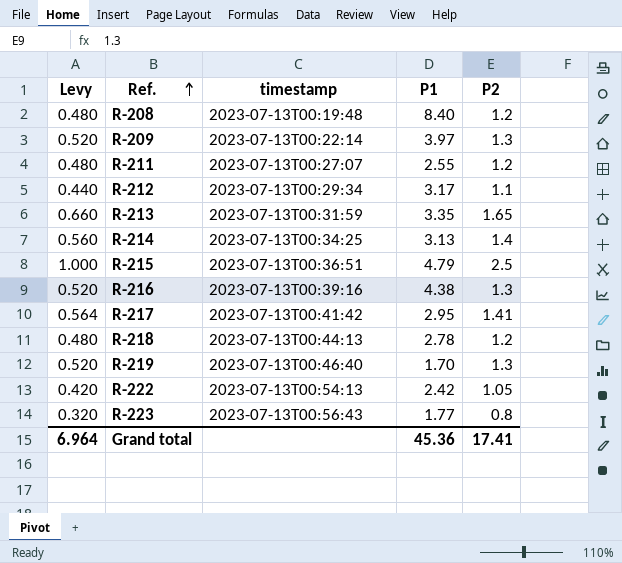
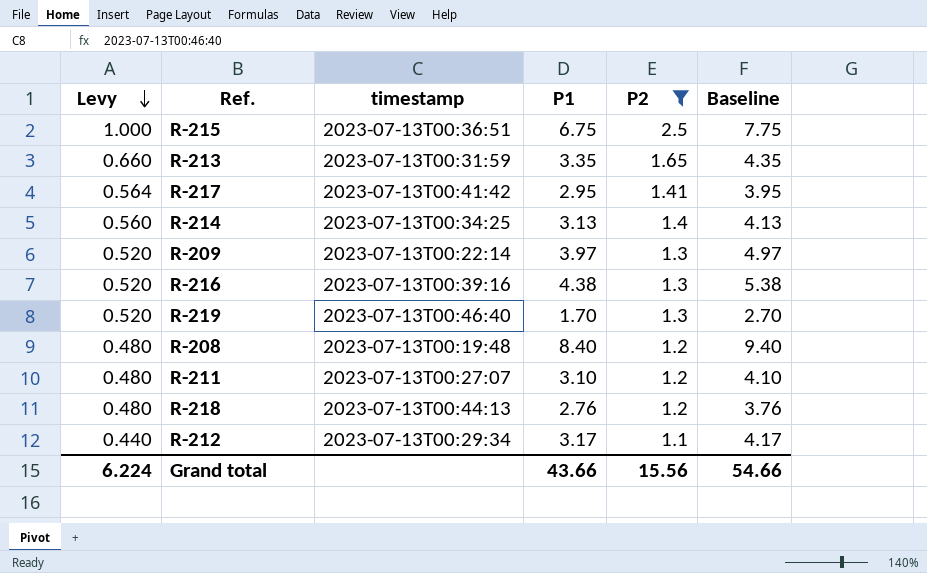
filter: none -> P2 >= 1.1
row order: Ref. ascending -> Levy descending
column Baseline | formula: none -> [P1] + 1
R-215 | P1: 4.79 -> 6.75
R-211 | P1: 2.55 -> 3.10
R-218 | P1: 2.78 -> 2.76
Grand total | Levy: 6.964 -> 6.224
Grand total | P1: 45.36 -> 43.66
Grand total | P2: 17.41 -> 15.56

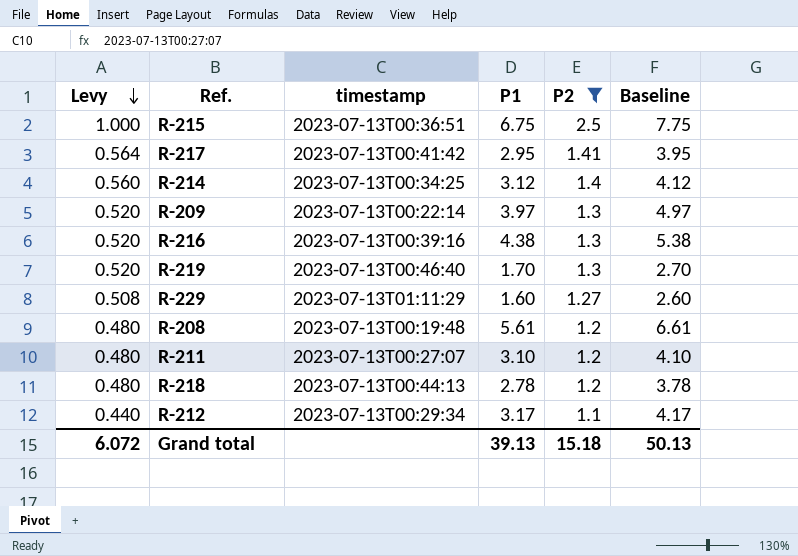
row R-213: 0.660 | 2023-07-13T00:31:59 | 3.35 | 1.65 | 4.35 -> none
R-214 | P1: 3.13 -> 3.12
R-214 | Baseline: 4.13 -> 4.12
row R-229: none -> 0.508 | 2023-07-13T01:11:29 | 1.60 | 1.27 | 2.60
R-208 | P1: 8.40 -> 5.61
R-208 | Baseline: 9.40 -> 6.61
R-218 | P1: 2.76 -> 2.78
R-218 | Baseline: 3.76 -> 3.78
Grand total | Levy: 6.224 -> 6.072
Grand total | P1: 43.66 -> 39.13
Grand total | P2: 15.56 -> 15.18
Grand total | Baseline: 54.66 -> 50.13

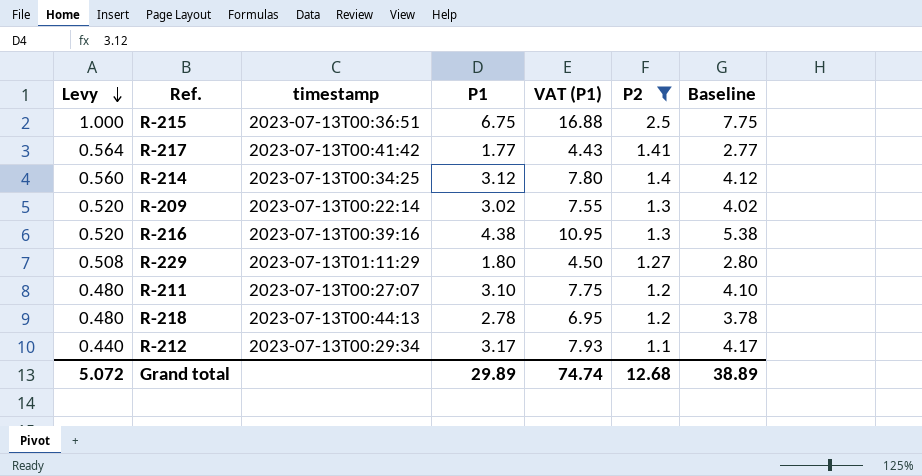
column VAT (P1) | formula: none -> [P1] * 2.5
row R-219: 0.520 | 2023-07-13T00:46:40 | 1.70 | 1.3 | 2.70 -> none
row R-208: 0.480 | 2023-07-13T00:19:48 | 5.61 | 1.2 | 6.61 -> none
R-217 | P1: 2.95 -> 1.77
R-217 | Baseline: 3.95 -> 2.77
R-209 | P1: 3.97 -> 3.02
R-209 | Baseline: 4.97 -> 4.02
R-229 | P1: 1.60 -> 1.80
R-229 | Baseline: 2.60 -> 2.80
Grand total | Levy: 6.072 -> 5.072
Grand total | P1: 39.13 -> 29.89
Grand total | P2: 15.18 -> 12.68
Grand total | Baseline: 50.13 -> 38.89

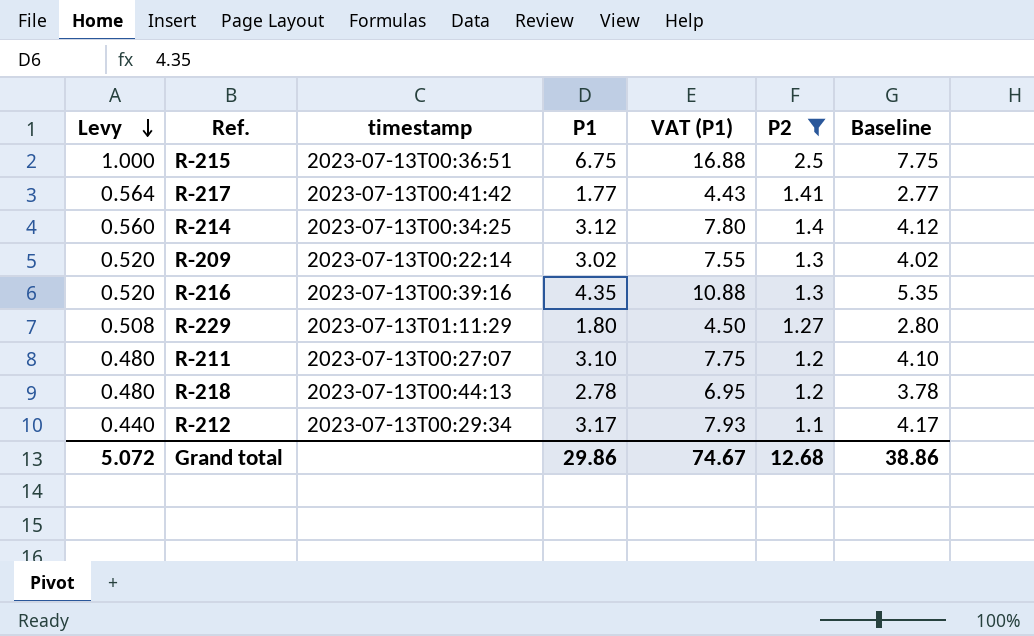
R-216 | P1: 4.38 -> 4.35
R-216 | VAT (P1): 10.95 -> 10.88
R-216 | Baseline: 5.38 -> 5.35
Grand total | P1: 29.89 -> 29.86
Grand total | VAT (P1): 74.74 -> 74.67
Grand total | Baseline: 38.89 -> 38.86

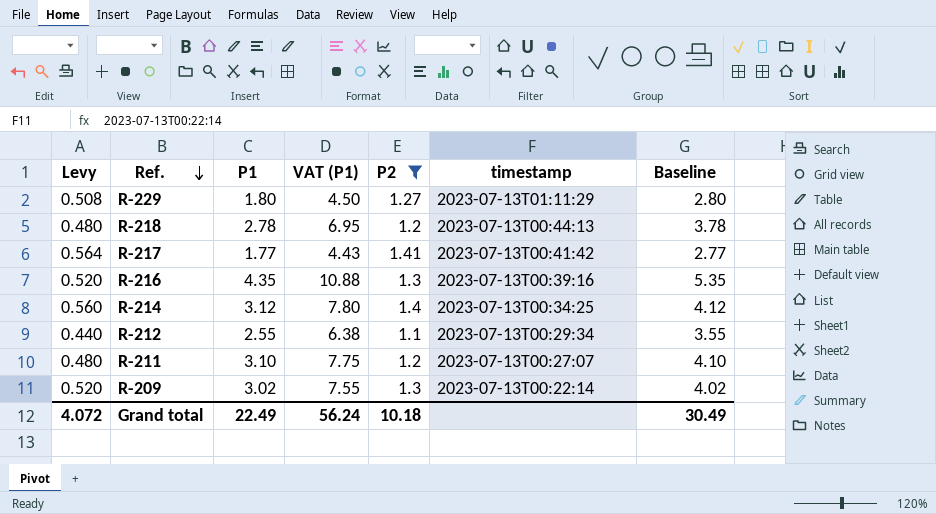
row order: Levy descending -> Ref. descending
column timestamp | position: 3 -> 6
row R-215: 1.000 | 2023-07-13T00:36:51 | 6.75 | 16.88 | 2.5 | 7.75 -> none
R-212 | P1: 3.17 -> 2.55
R-212 | VAT (P1): 7.93 -> 6.38
R-212 | Baseline: 4.17 -> 3.55
Grand total | Levy: 5.072 -> 4.072
Grand total | P1: 29.86 -> 22.49
Grand total | VAT (P1): 74.67 -> 56.24
Grand total | P2: 12.68 -> 10.18
Grand total | Baseline: 38.86 -> 30.49

